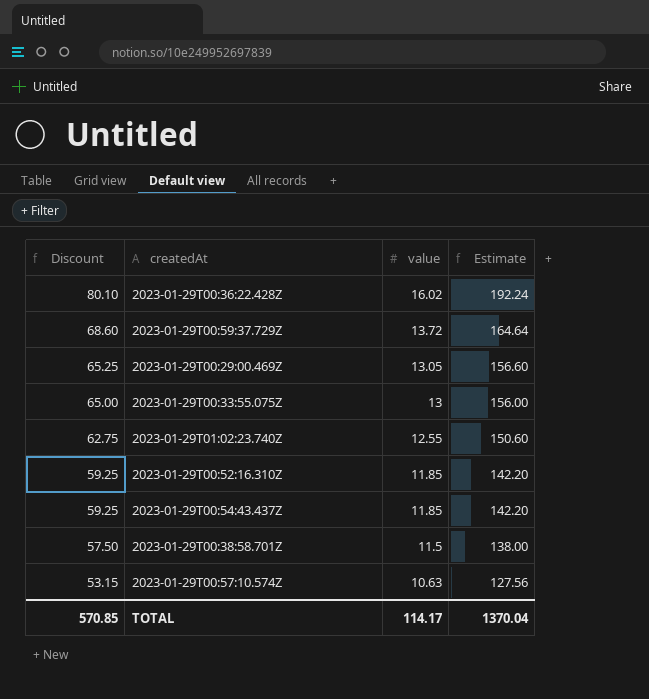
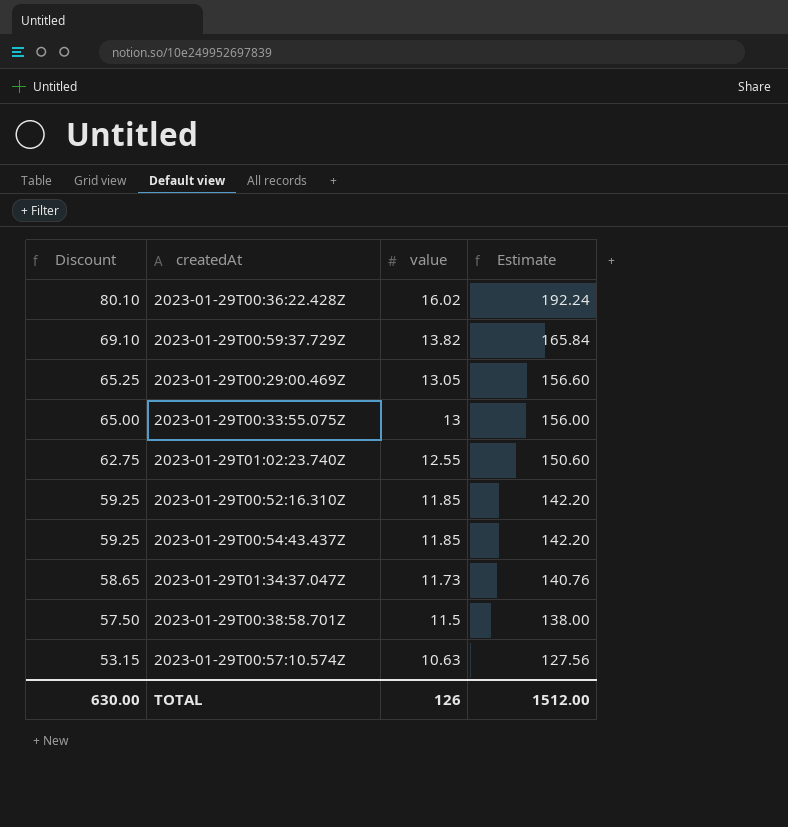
2023-01-29T00:59:37.729Z | Discount: 68.60 -> 69.10
2023-01-29T00:59:37.729Z | value: 13.72 -> 13.82
2023-01-29T00:59:37.729Z | Estimate: 164.64 -> 165.84
row 2023-01-29T01:34:37.047Z: none -> 58.65 | 11.73 | 140.76
TOTAL | Discount: 570.85 -> 630.00
TOTAL | value: 114.17 -> 126
TOTAL | Estimate: 1370.04 -> 1512.00

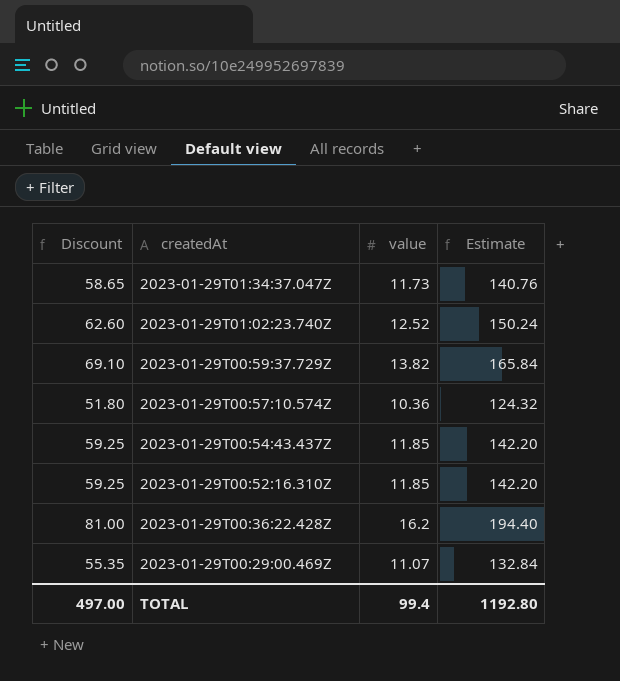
row order: Discount descending -> createdAt descending
row 2023-01-29T00:33:55.075Z: 65.00 | 13 | 156.00 -> none
row 2023-01-29T00:38:58.701Z: 57.50 | 11.5 | 138.00 -> none
2023-01-29T01:02:23.740Z | Discount: 62.75 -> 62.60
2023-01-29T01:02:23.740Z | value: 12.55 -> 12.52
2023-01-29T01:02:23.740Z | Estimate: 150.60 -> 150.24
2023-01-29T00:57:10.574Z | Discount: 53.15 -> 51.80
2023-01-29T00:57:10.574Z | value: 10.63 -> 10.36
2023-01-29T00:57:10.574Z | Estimate: 127.56 -> 124.32
2023-01-29T00:36:22.428Z | Discount: 80.10 -> 81.00
2023-01-29T00:36:22.428Z | value: 16.02 -> 16.2
2023-01-29T00:36:22.428Z | Estimate: 192.24 -> 194.40
2023-01-29T00:29:00.469Z | Discount: 65.25 -> 55.35
2023-01-29T00:29:00.469Z | value: 13.05 -> 11.07
2023-01-29T00:29:00.469Z | Estimate: 156.60 -> 132.84
TOTAL | Discount: 630.00 -> 497.00
TOTAL | value: 126 -> 99.4
TOTAL | Estimate: 1512.00 -> 1192.80

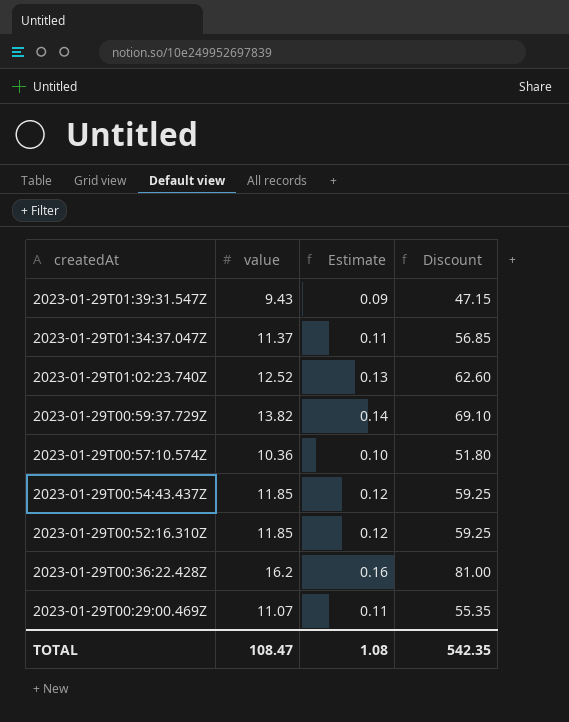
column Estimate | formula: [value] * 12 -> [value] * 0.01
column Discount | position: 1 -> 4
row 2023-01-29T01:39:31.547Z: none -> 9.43 | 0.09 | 47.15
2023-01-29T01:34:37.047Z | value: 11.73 -> 11.37
2023-01-29T01:34:37.047Z | Discount: 58.65 -> 56.85
TOTAL | value: 99.4 -> 108.47
TOTAL | Estimate: 1192.80 -> 1.08
TOTAL | Discount: 497.00 -> 542.35

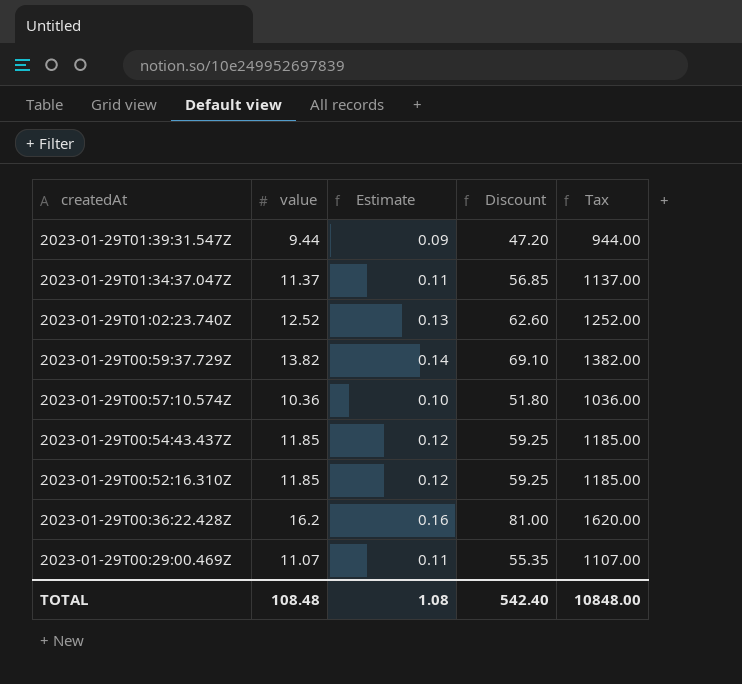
column Tax | formula: none -> [value] * 100
2023-01-29T01:39:31.547Z | value: 9.43 -> 9.44
2023-01-29T01:39:31.547Z | Discount: 47.15 -> 47.20
TOTAL | value: 108.47 -> 108.48
TOTAL | Discount: 542.35 -> 542.40

